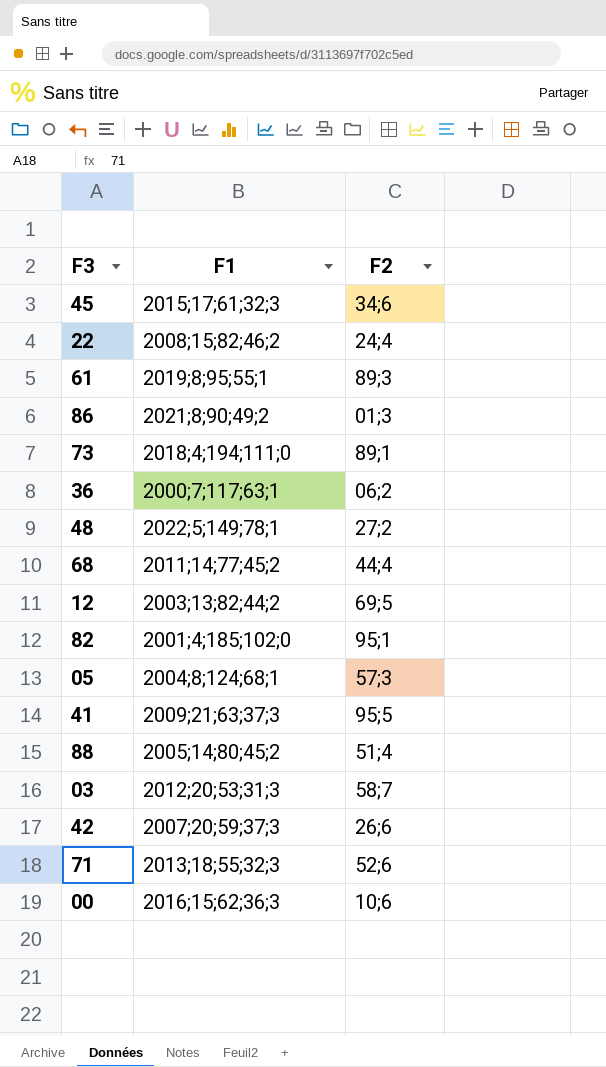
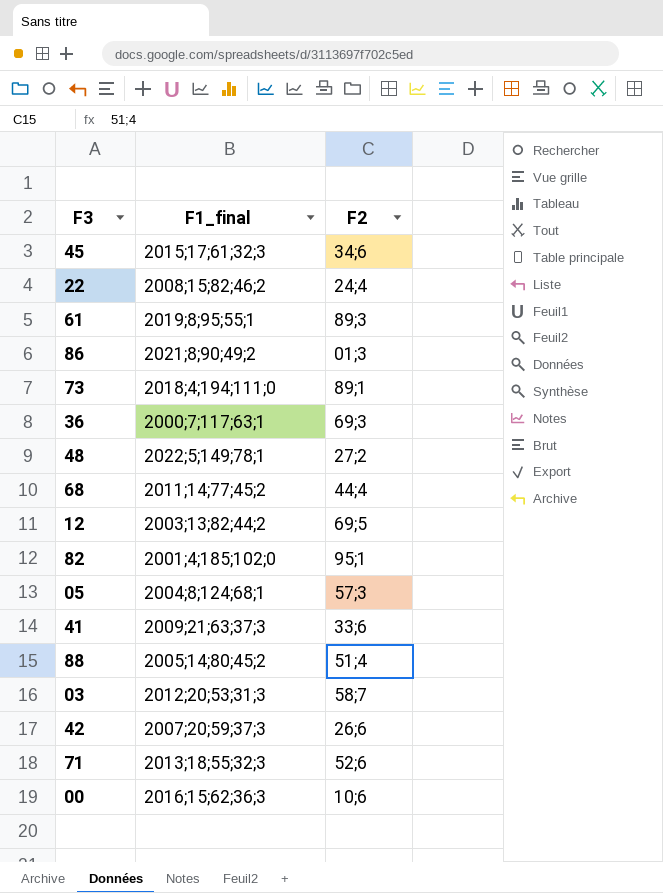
column name: F1 -> F1_final
36 | F2: 06;2 -> 69;3
41 | F2: 95;5 -> 33;6

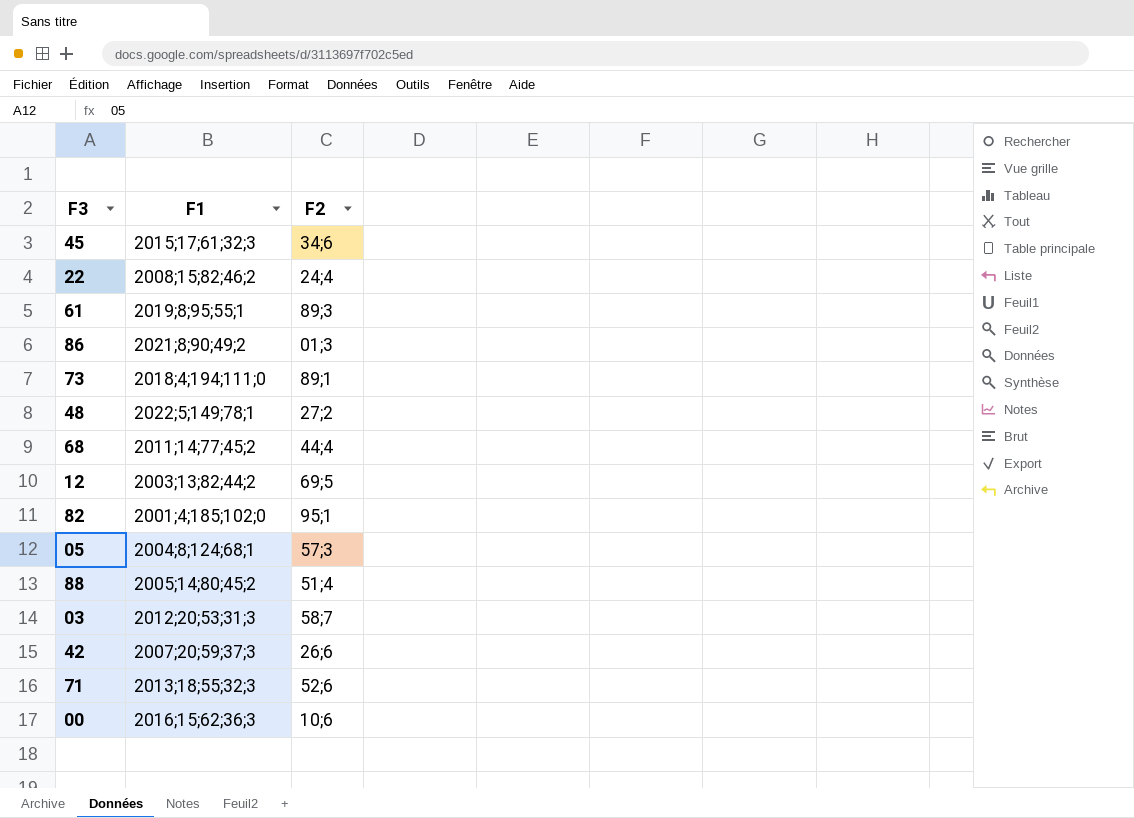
column name: F1_final -> F1
row 36: 2000;7;117;63;1 | 69;3 -> none
row 41: 2009;21;63;37;3 | 33;6 -> none

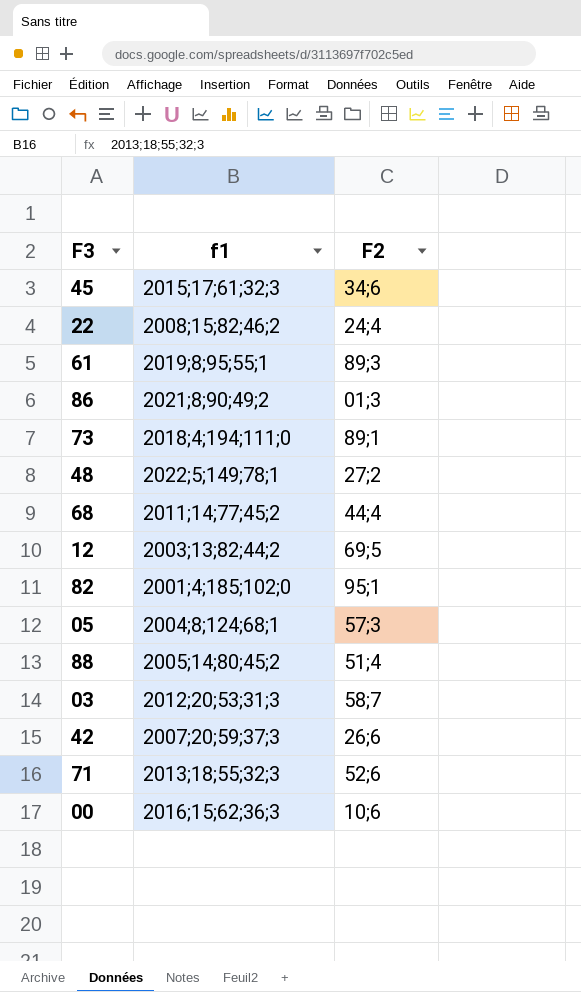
column name: F1 -> f1

